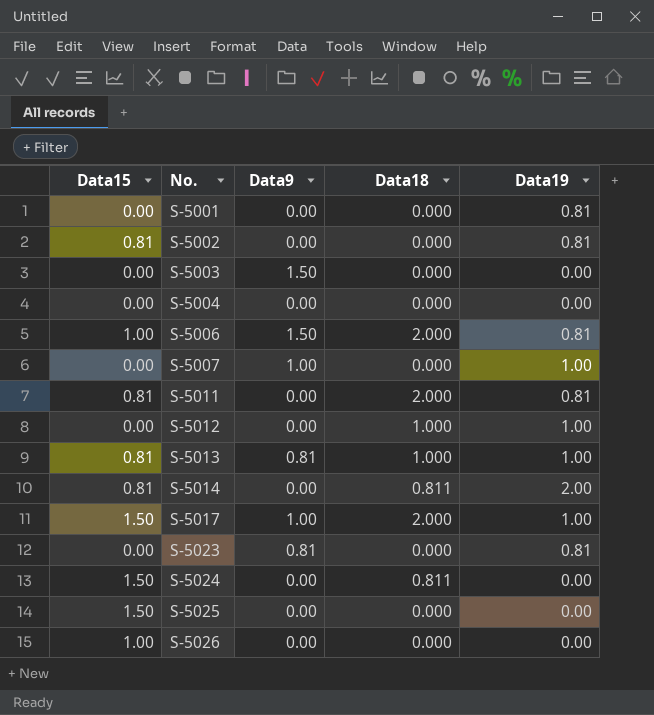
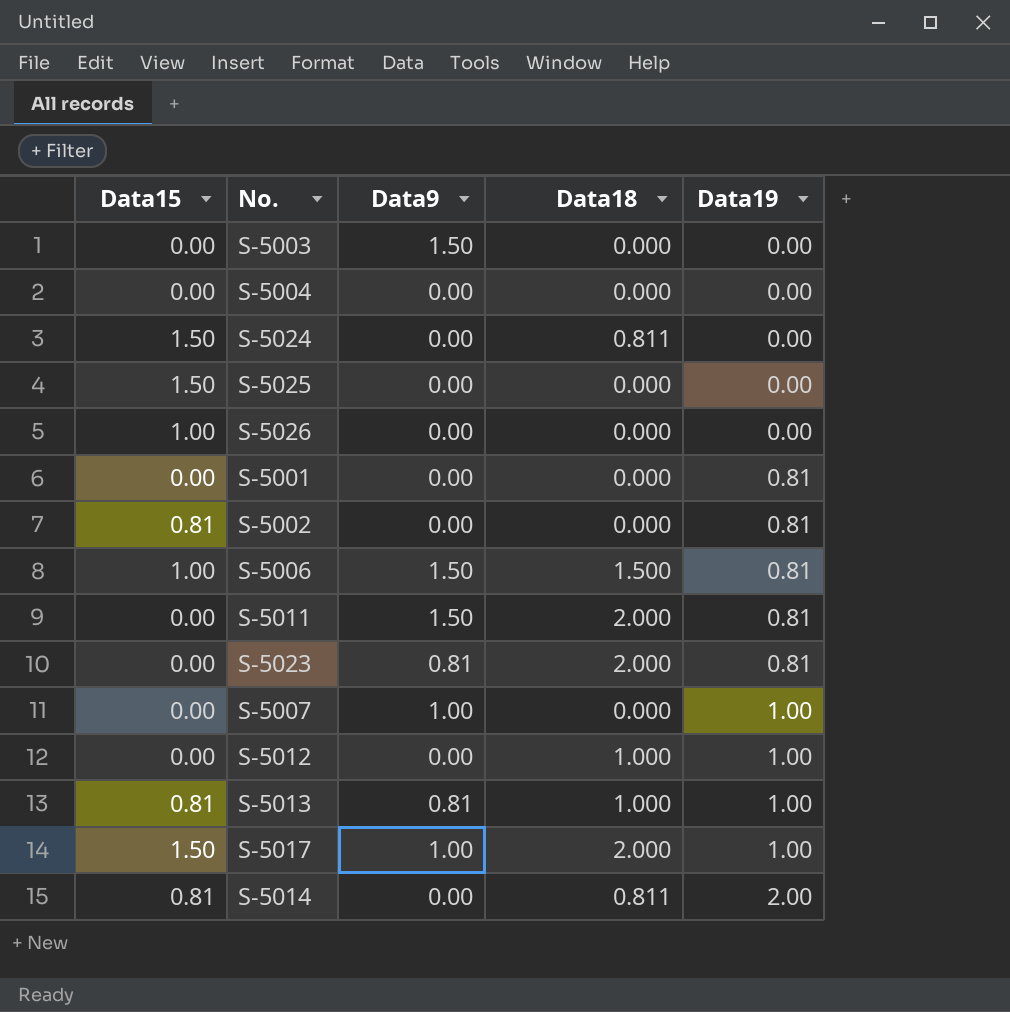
row order: No. ascending -> Data19 ascending
S-5006 | Data18: 2.000 -> 1.500
S-5011 | Data15: 0.81 -> 0.00
S-5011 | Data9: 0.00 -> 1.50
S-5023 | Data18: 0.000 -> 2.000

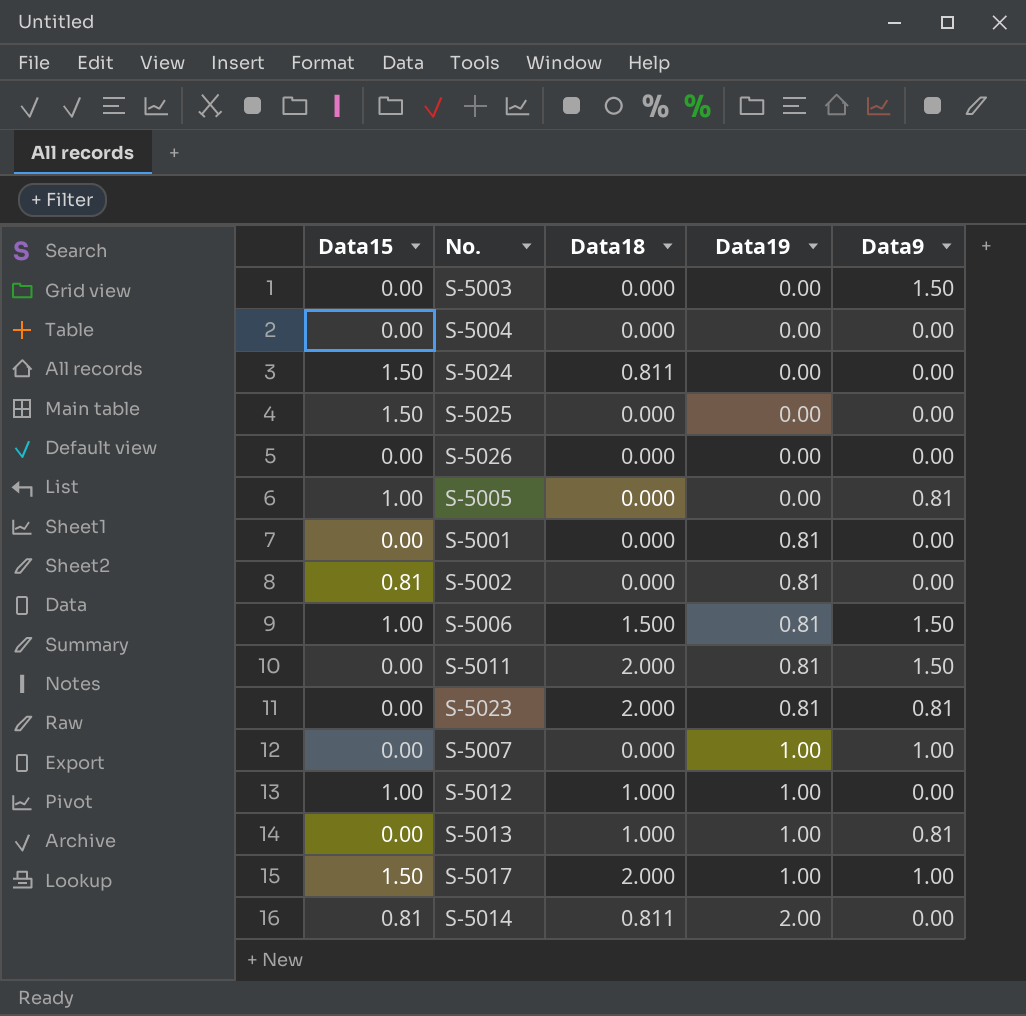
column Data9 | position: 3 -> 5
S-5026 | Data15: 1.00 -> 0.00
row S-5005: none -> 1.00 | 0.000 | 0.00 | 0.81
S-5012 | Data15: 0.00 -> 1.00
S-5013 | Data15: 0.81 -> 0.00

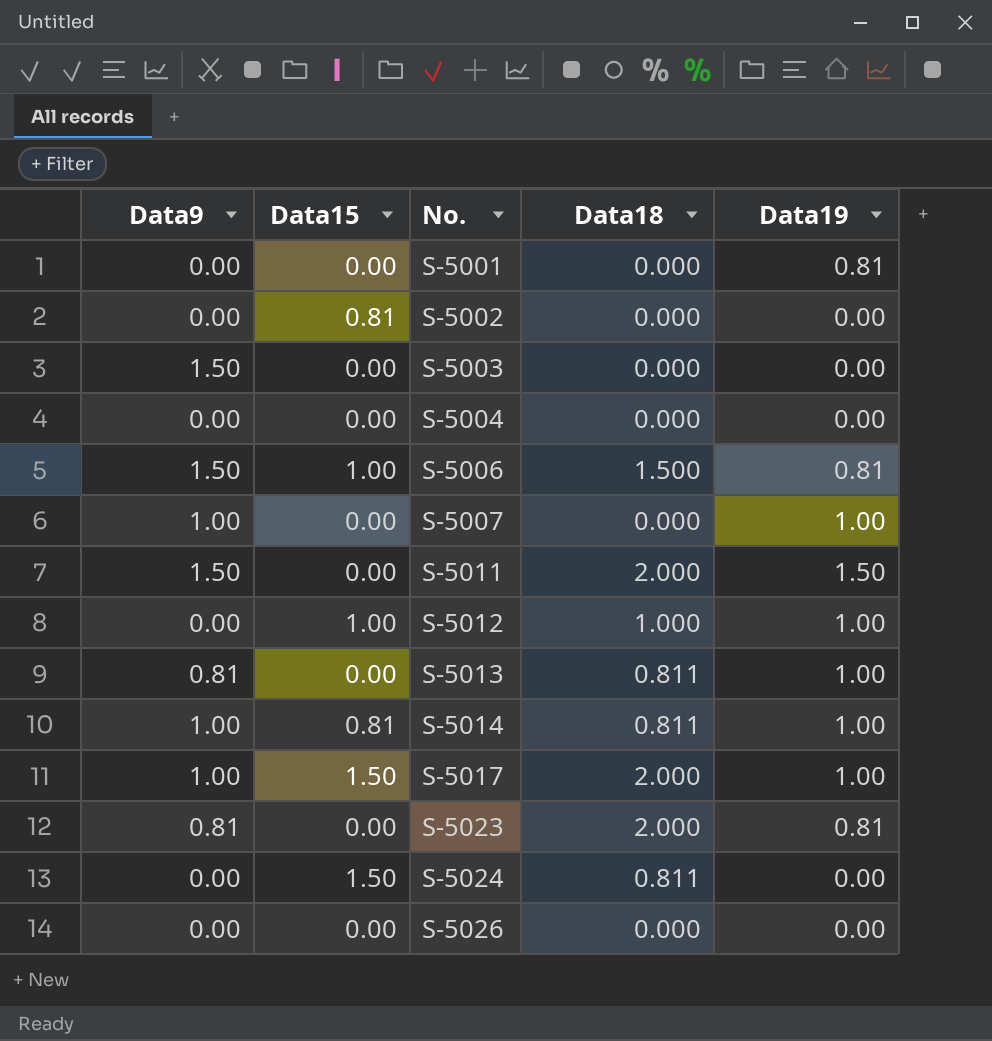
row order: Data19 ascending -> No. ascending
column Data9 | position: 5 -> 1
row S-5025: 1.50 | 0.000 | 0.00 | 0.00 -> none
row S-5005: 1.00 | 0.000 | 0.00 | 0.81 -> none
S-5002 | Data19: 0.81 -> 0.00
S-5011 | Data19: 0.81 -> 1.50
S-5013 | Data18: 1.000 -> 0.811
S-5014 | Data9: 0.00 -> 1.00
S-5014 | Data19: 2.00 -> 1.00

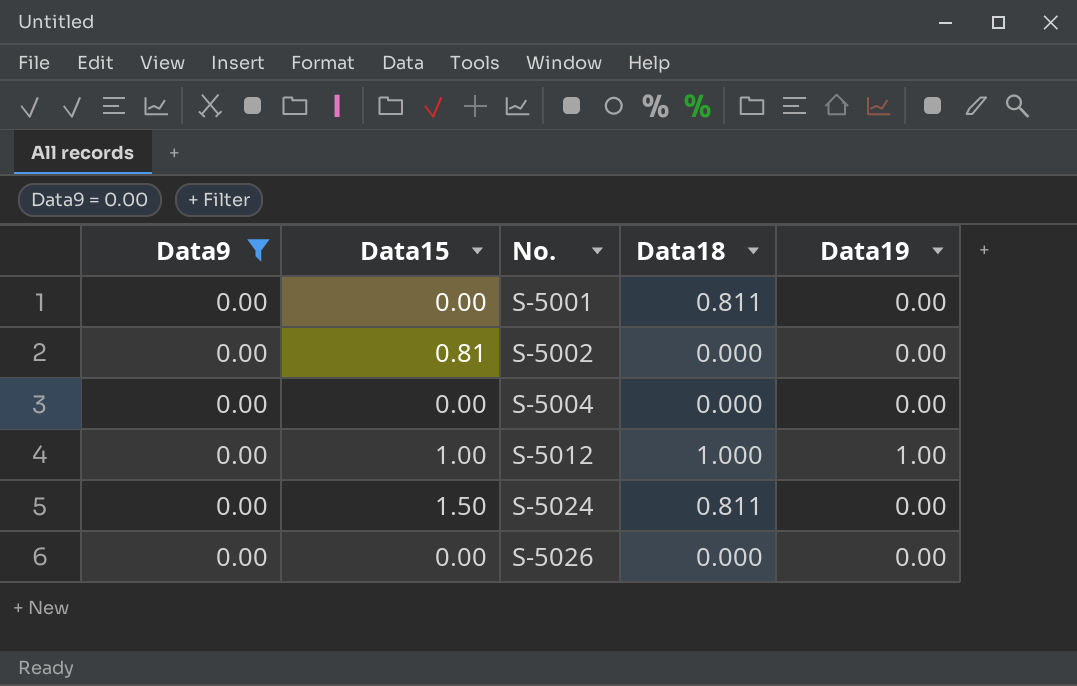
filter: none -> Data9 = 0.00
S-5001 | Data18: 0.000 -> 0.811
S-5001 | Data19: 0.81 -> 0.00

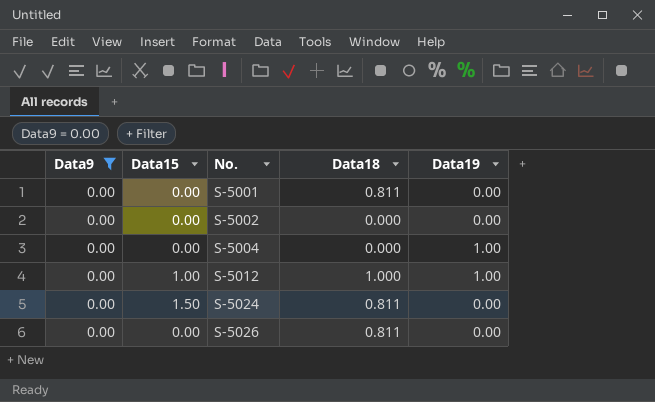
S-5002 | Data15: 0.81 -> 0.00
S-5004 | Data19: 0.00 -> 1.00
S-5026 | Data18: 0.000 -> 0.811

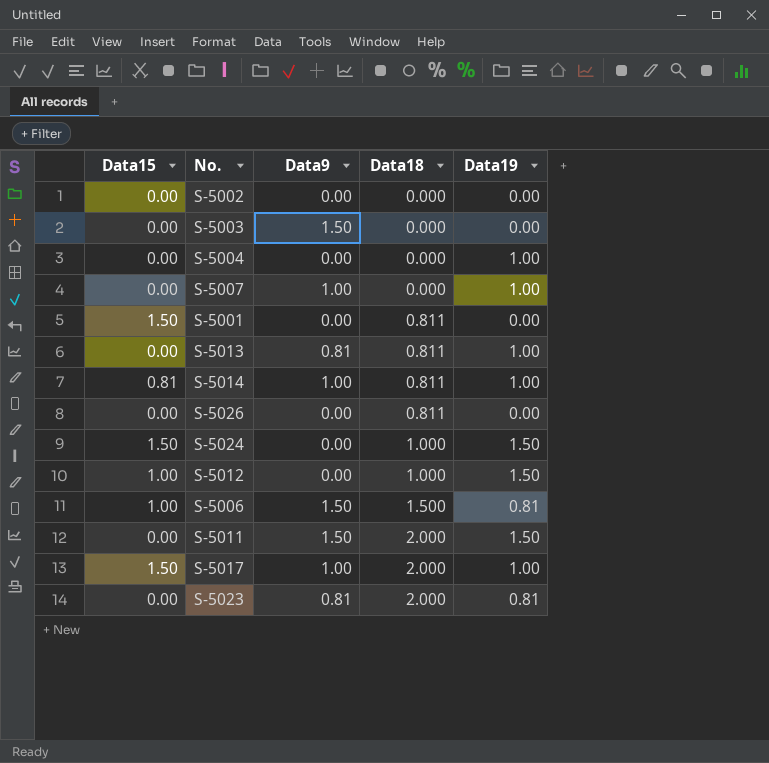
filter: Data9 = 0.00 -> none
row order: No. ascending -> Data18 ascending
column Data9 | position: 1 -> 3
S-5001 | Data15: 0.00 -> 1.50
S-5024 | Data18: 0.811 -> 1.000
S-5024 | Data19: 0.00 -> 1.50
S-5012 | Data19: 1.00 -> 1.50

